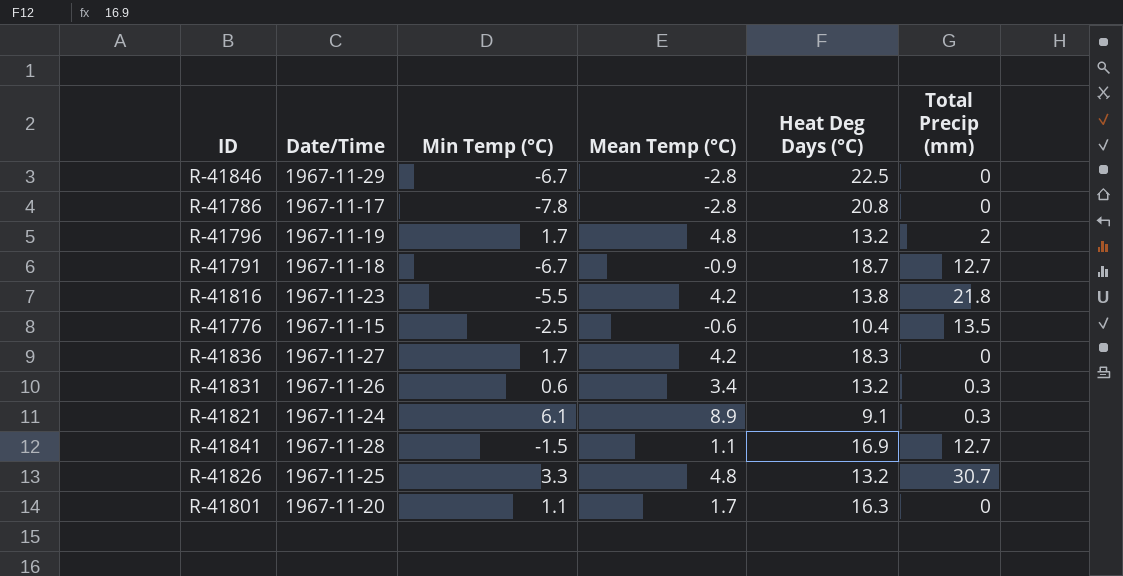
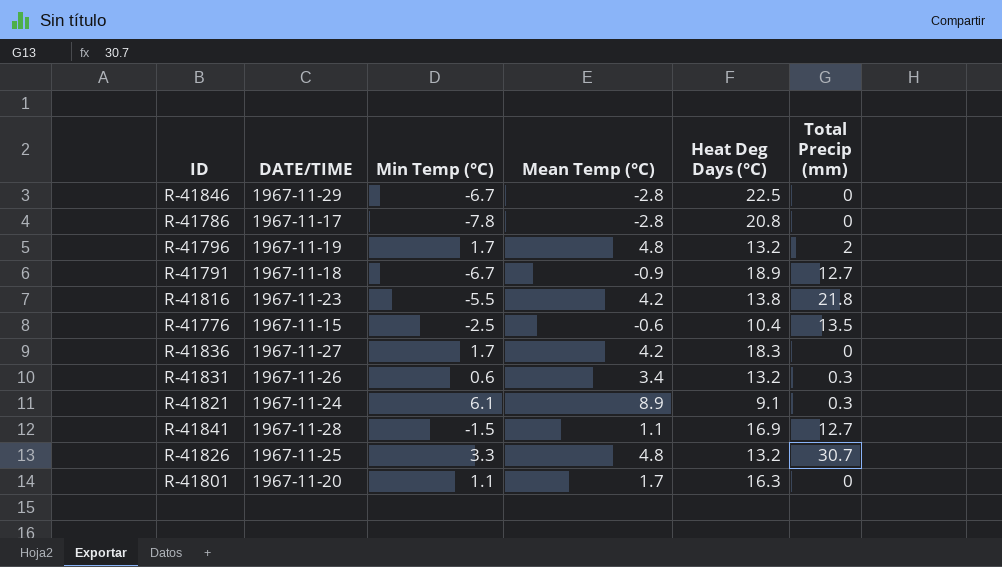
column name: Date/Time -> DATE/TIME
R-41791 | Heat Deg Days (°C): 18.7 -> 18.9

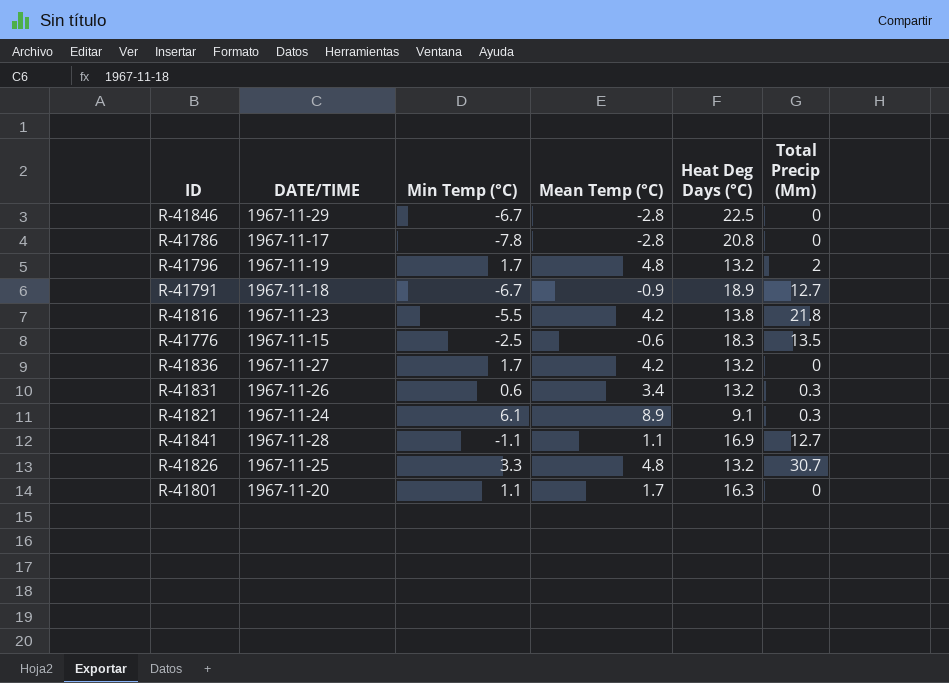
column name: Total Precip (mm) -> Total Precip (Mm)
R-41776 | Heat Deg Days (°C): 10.4 -> 18.3
R-41836 | Heat Deg Days (°C): 18.3 -> 13.2
R-41841 | Min Temp (°C): -1.5 -> -1.1

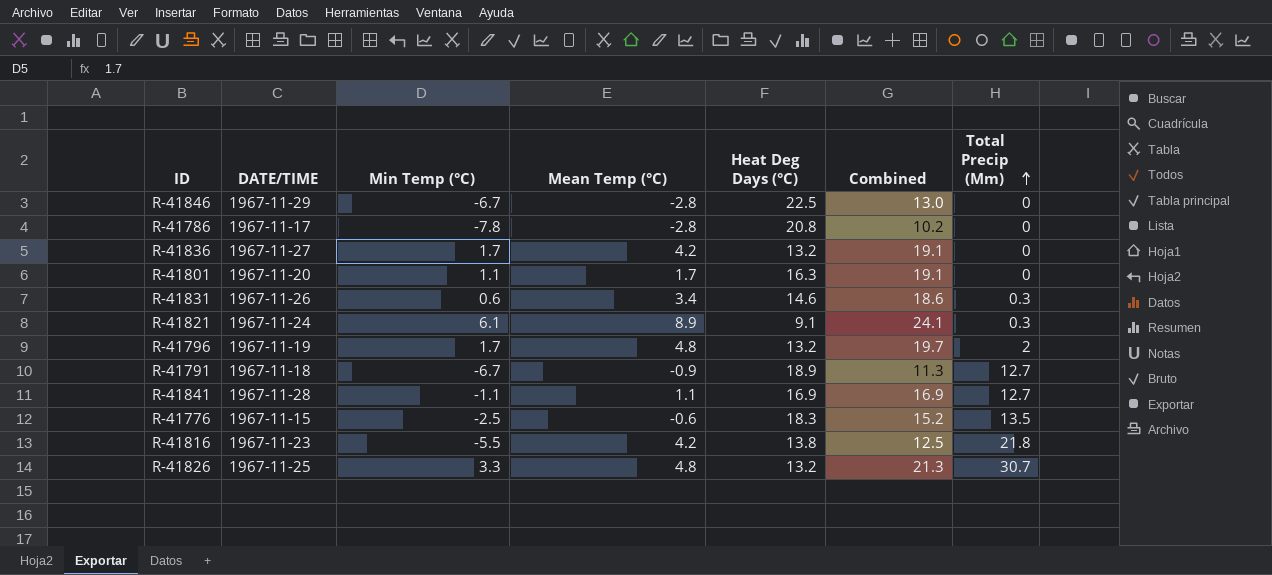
row order: none -> Total Precip (Mm) ascending
column Combined | formula: none -> [Min Temp (°C)] + [Mean Temp (°C)] + [Heat Deg Days (°C)]
R-41831 | Heat Deg Days (°C): 13.2 -> 14.6

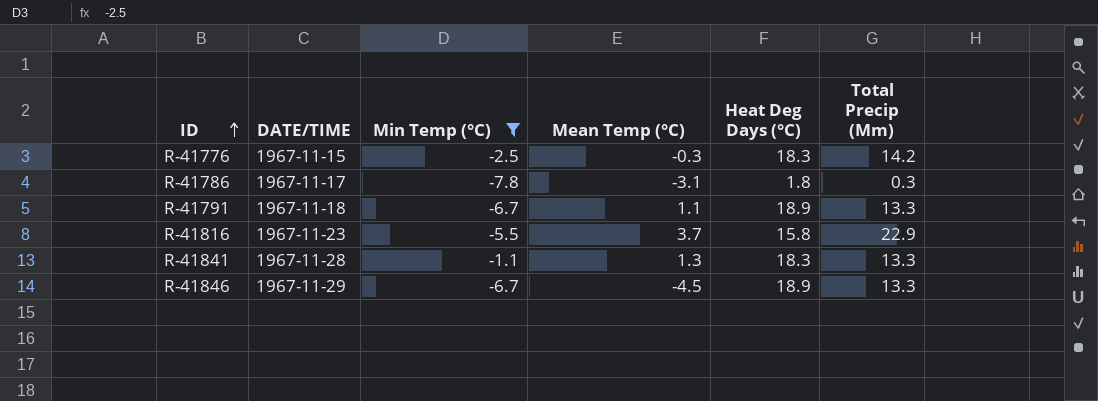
filter: none -> Min Temp (°C) <= -1.1
row order: Total Precip (Mm) ascending -> ID ascending
column Combined | formula: [Min Temp (°C)] + [Mean Temp (°C)] + [Heat Deg Days (°C)] -> none
R-41776 | Mean Temp (°C): -0.6 -> -0.3
R-41776 | Total Precip (Mm): 13.5 -> 14.2
R-41786 | Mean Temp (°C): -2.8 -> -3.1
R-41786 | Heat Deg Days (°C): 20.8 -> 1.8
R-41786 | Total Precip (Mm): 0 -> 0.3
R-41791 | Mean Temp (°C): -0.9 -> 1.1
R-41791 | Total Precip (Mm): 12.7 -> 13.3
R-41816 | Mean Temp (°C): 4.2 -> 3.7
R-41816 | Heat Deg Days (°C): 13.8 -> 15.8
R-41816 | Total Precip (Mm): 21.8 -> 22.9
R-41841 | Mean Temp (°C): 1.1 -> 1.3
R-41841 | Heat Deg Days (°C): 16.9 -> 18.3
R-41841 | Total Precip (Mm): 12.7 -> 13.3
R-41846 | Mean Temp (°C): -2.8 -> -4.5
R-41846 | Heat Deg Days (°C): 22.5 -> 18.9
R-41846 | Total Precip (Mm): 0 -> 13.3

